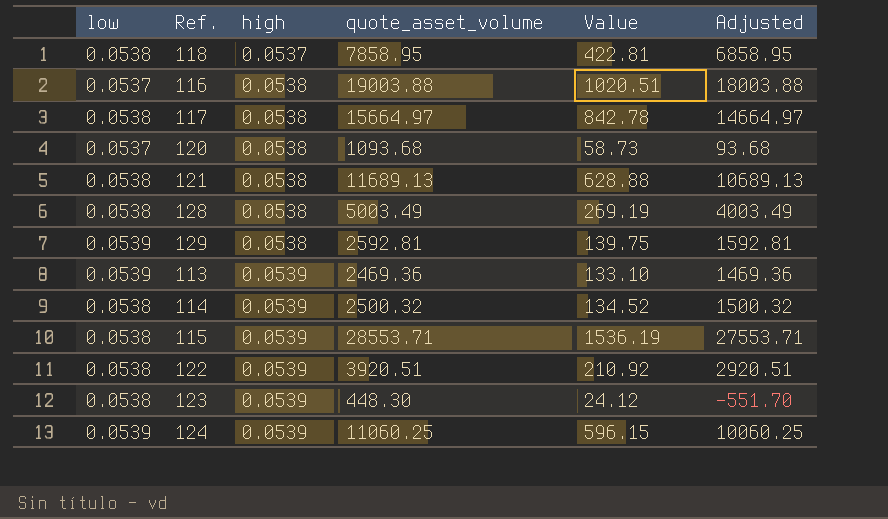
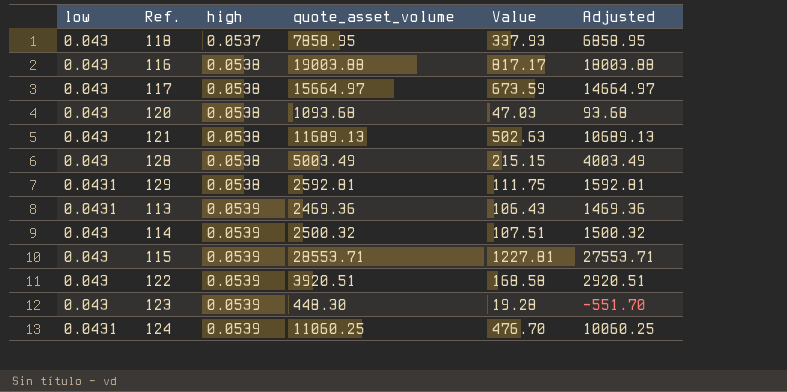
118 | low: 0.0538 -> 0.043
118 | Value: 422.81 -> 337.93
116 | low: 0.0537 -> 0.043
116 | Value: 1020.51 -> 817.17
117 | low: 0.0538 -> 0.043
117 | Value: 842.78 -> 673.59
120 | low: 0.0537 -> 0.043
120 | Value: 58.73 -> 47.03
121 | low: 0.0538 -> 0.043
121 | Value: 628.88 -> 502.63
128 | low: 0.0538 -> 0.043
128 | Value: 269.19 -> 215.15
129 | low: 0.0539 -> 0.0431
129 | Value: 139.75 -> 111.75
113 | low: 0.0539 -> 0.0431
113 | Value: 133.10 -> 106.43
114 | low: 0.0538 -> 0.043
114 | Value: 134.52 -> 107.51
115 | low: 0.0538 -> 0.043
115 | Value: 1536.19 -> 1227.81
122 | low: 0.0538 -> 0.043
122 | Value: 210.92 -> 168.58
123 | low: 0.0538 -> 0.043
123 | Value: 24.12 -> 19.28
124 | low: 0.0539 -> 0.0431
124 | Value: 596.15 -> 476.70

